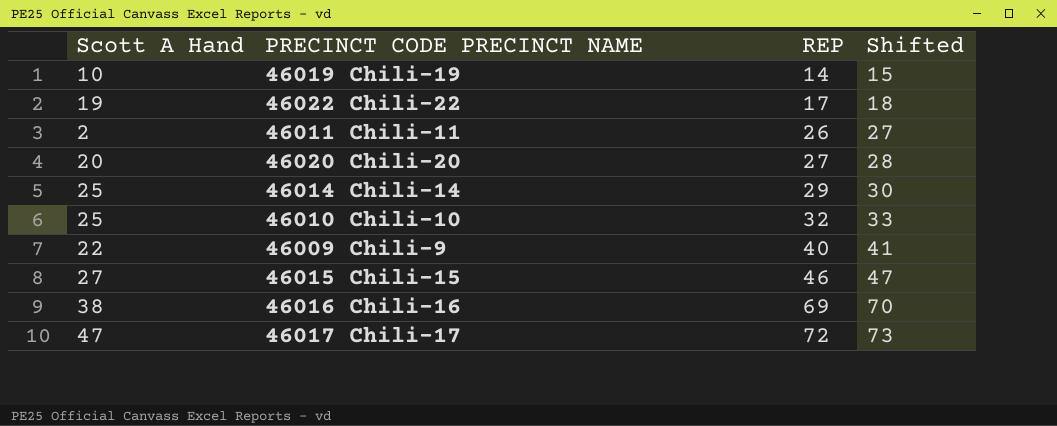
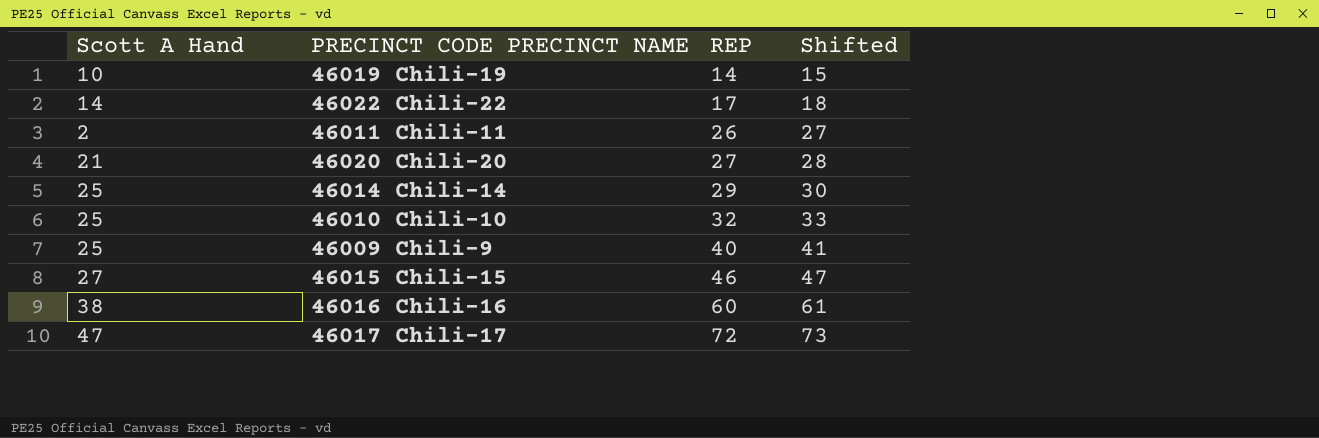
46022 Chili-22 | Scott A Hand: 19 -> 14
46020 Chili-20 | Scott A Hand: 20 -> 21
46009 Chili-9 | Scott A Hand: 22 -> 25
46016 Chili-16 | REP: 69 -> 60
46016 Chili-16 | Shifted: 70 -> 61

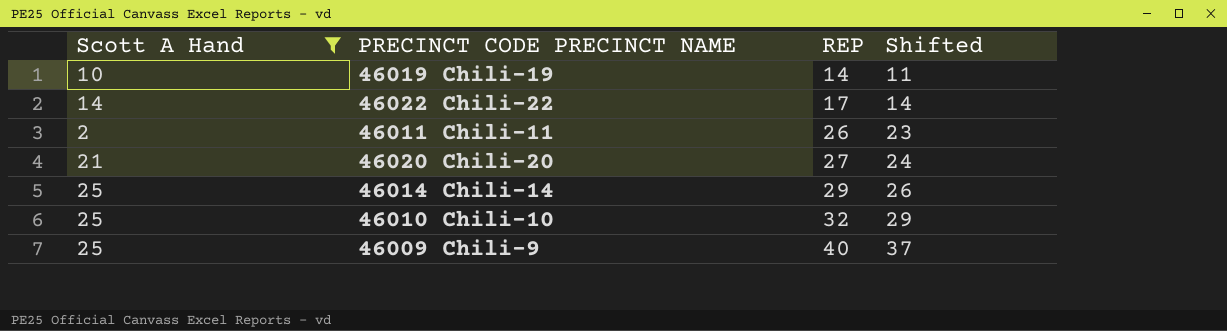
filter: none -> Scott A Hand <= 25
column Shifted | formula: [REP] + 1 -> [REP] - 3

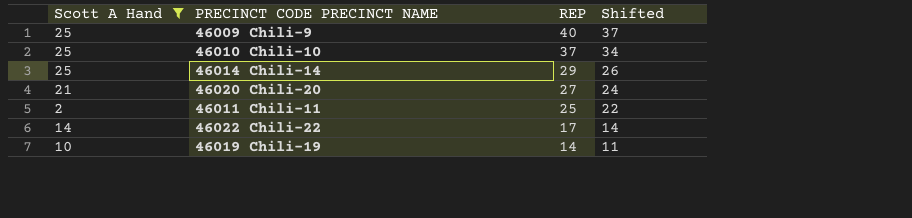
row order: REP ascending -> REP descending
46010 Chili-10 | REP: 32 -> 37
46010 Chili-10 | Shifted: 29 -> 34
46011 Chili-11 | REP: 26 -> 25
46011 Chili-11 | Shifted: 23 -> 22

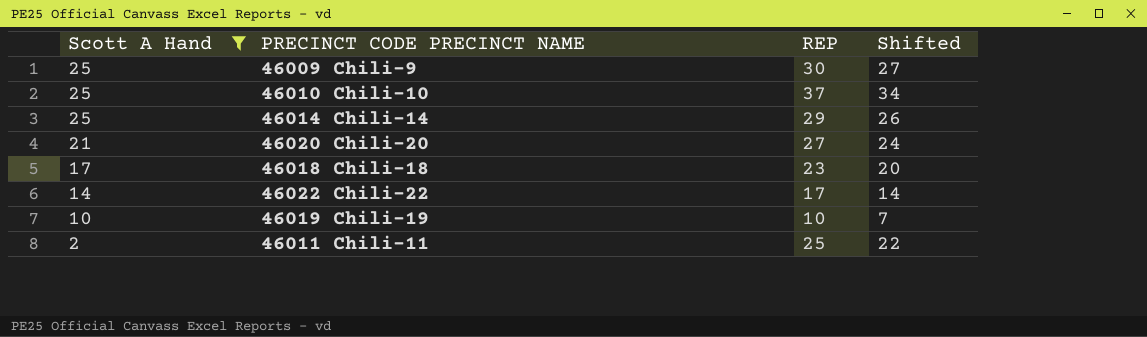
row order: REP descending -> Scott A Hand descending
46009 Chili-9 | REP: 40 -> 30
46009 Chili-9 | Shifted: 37 -> 27
row 46018 Chili-18: none -> 17 | 23 | 20
46019 Chili-19 | REP: 14 -> 10
46019 Chili-19 | Shifted: 11 -> 7

